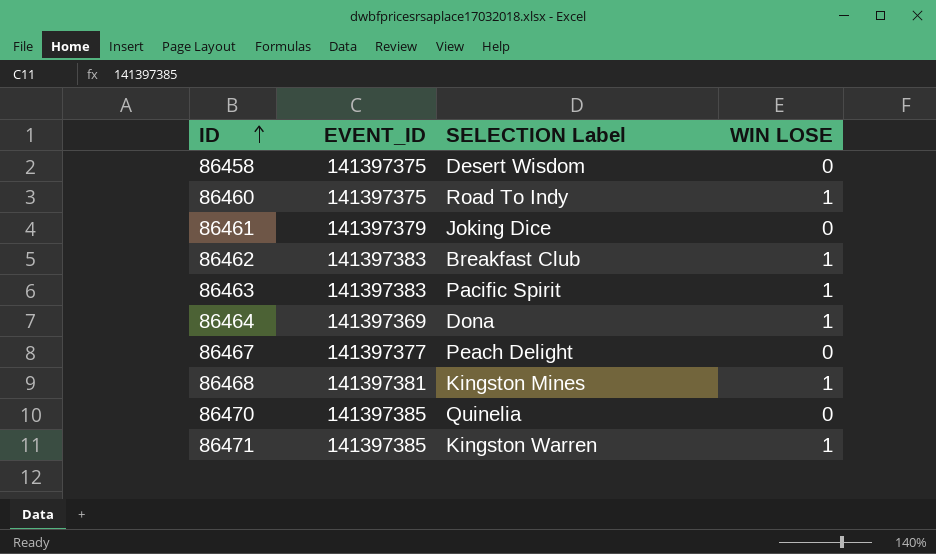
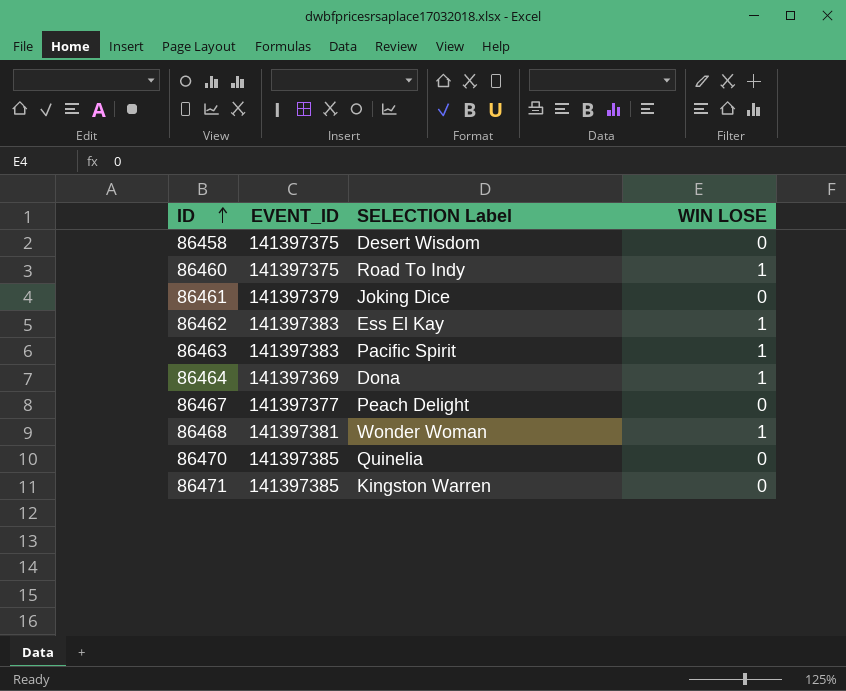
86462 | SELECTION Label: Breakfast Club -> Ess El Kay
86468 | SELECTION Label: Kingston Mines -> Wonder Woman
86471 | WIN LOSE: 1 -> 0

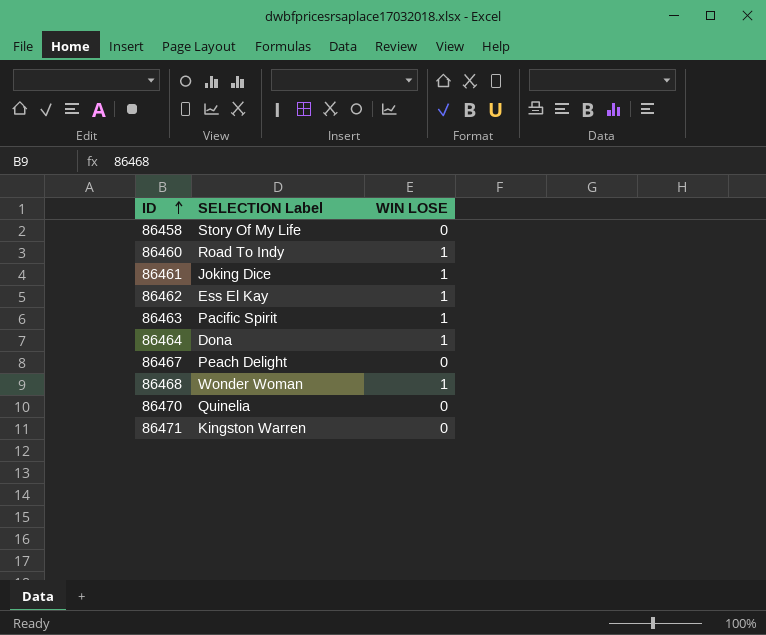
column EVENT_ID | position: 2 -> none
86458 | SELECTION Label: Desert Wisdom -> Story Of My Life
86461 | WIN LOSE: 0 -> 1

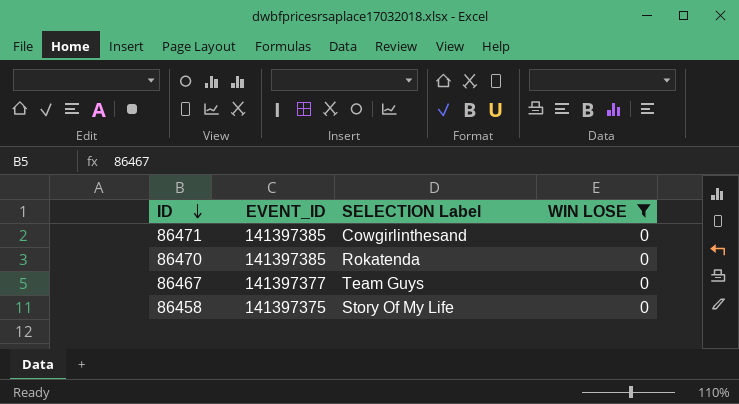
filter: none -> WIN LOSE = 0
row order: ID ascending -> ID descending
column EVENT_ID | position: none -> 2
86471 | SELECTION Label: Kingston Warren -> Cowgirlinthesand
86470 | SELECTION Label: Quinelia -> Rokatenda
86467 | SELECTION Label: Peach Delight -> Team Guys

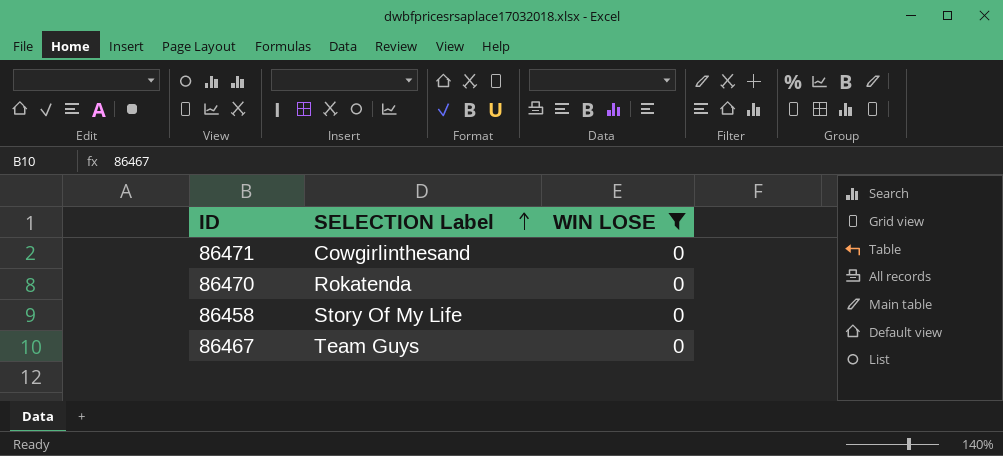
row order: ID descending -> SELECTION Label ascending
column EVENT_ID | position: 2 -> none

